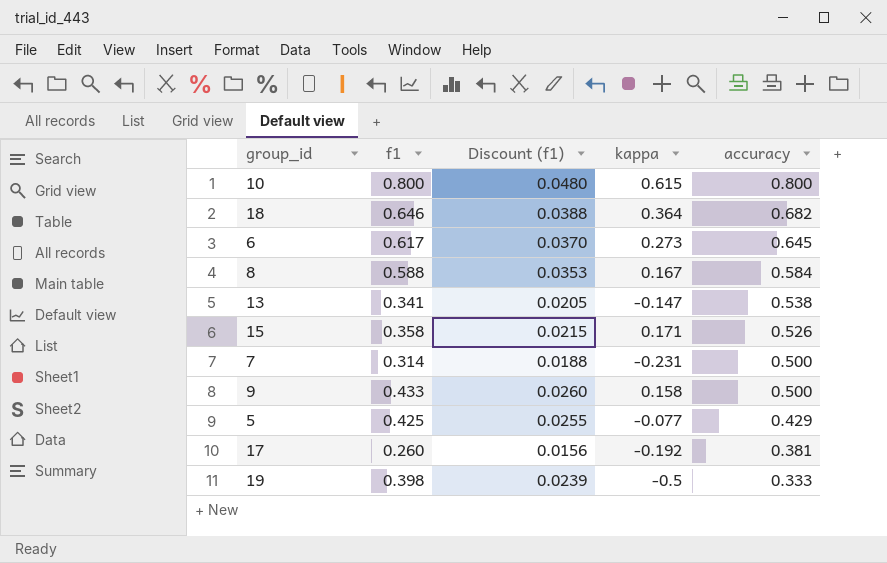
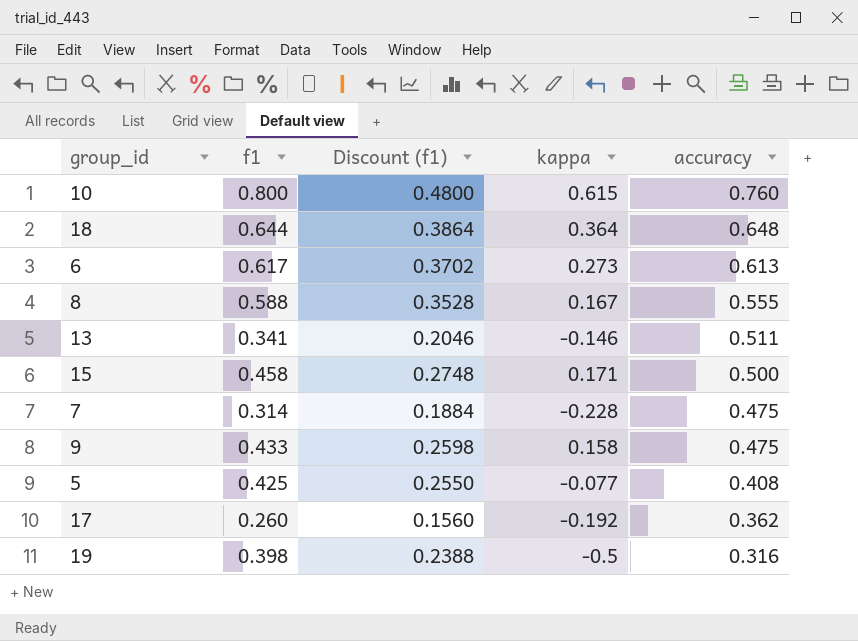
column Discount (f1) | formula: [f1] * 0.06 -> [f1] * 0.6
10 | accuracy: 0.800 -> 0.760
18 | f1: 0.646 -> 0.644
18 | accuracy: 0.682 -> 0.648
6 | accuracy: 0.645 -> 0.613
8 | accuracy: 0.584 -> 0.555
13 | kappa: -0.147 -> -0.146
13 | accuracy: 0.538 -> 0.511
15 | f1: 0.358 -> 0.458
15 | accuracy: 0.526 -> 0.500
7 | kappa: -0.231 -> -0.228
7 | accuracy: 0.500 -> 0.475
9 | accuracy: 0.500 -> 0.475
5 | accuracy: 0.429 -> 0.408
17 | accuracy: 0.381 -> 0.362
19 | accuracy: 0.333 -> 0.316

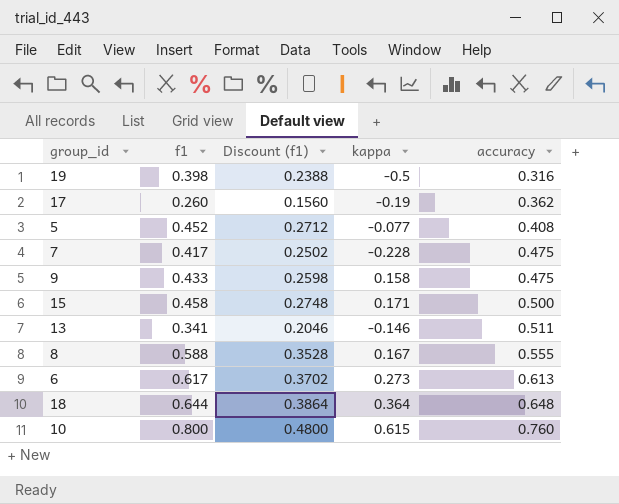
row order: accuracy descending -> accuracy ascending
17 | kappa: -0.192 -> -0.19
5 | f1: 0.425 -> 0.452
5 | Discount (f1): 0.2550 -> 0.2712
7 | f1: 0.314 -> 0.417
7 | Discount (f1): 0.1884 -> 0.2502

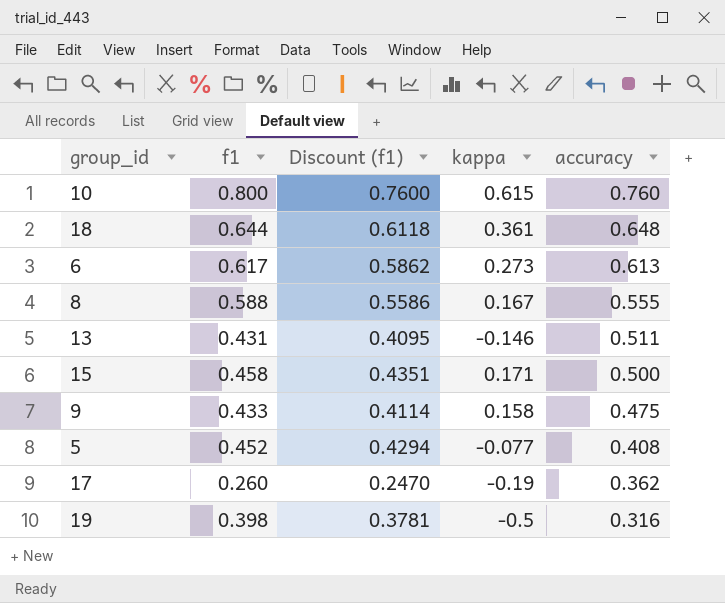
row order: accuracy ascending -> accuracy descending
column Discount (f1) | formula: [f1] * 0.6 -> [f1] * 0.95
row 7: 0.417 | 0.2502 | -0.228 | 0.475 -> none
18 | kappa: 0.364 -> 0.361
13 | f1: 0.341 -> 0.431

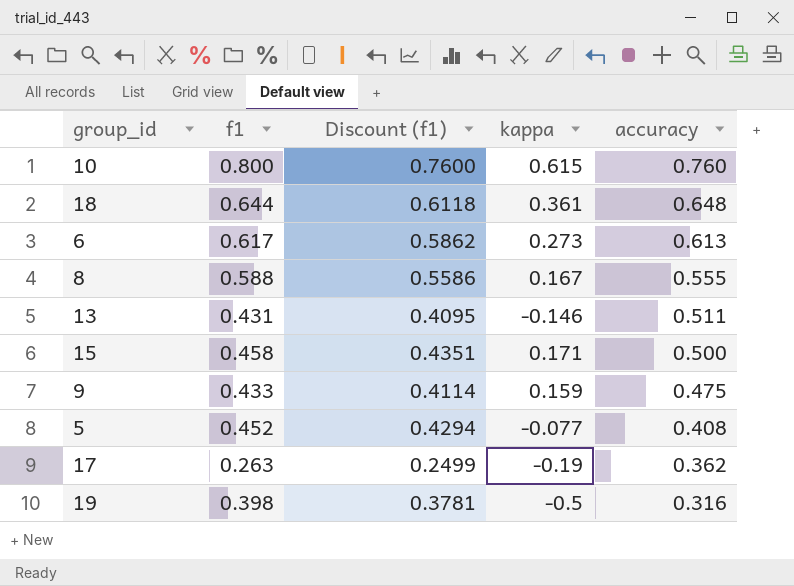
9 | kappa: 0.158 -> 0.159
17 | f1: 0.260 -> 0.263
17 | Discount (f1): 0.2470 -> 0.2499

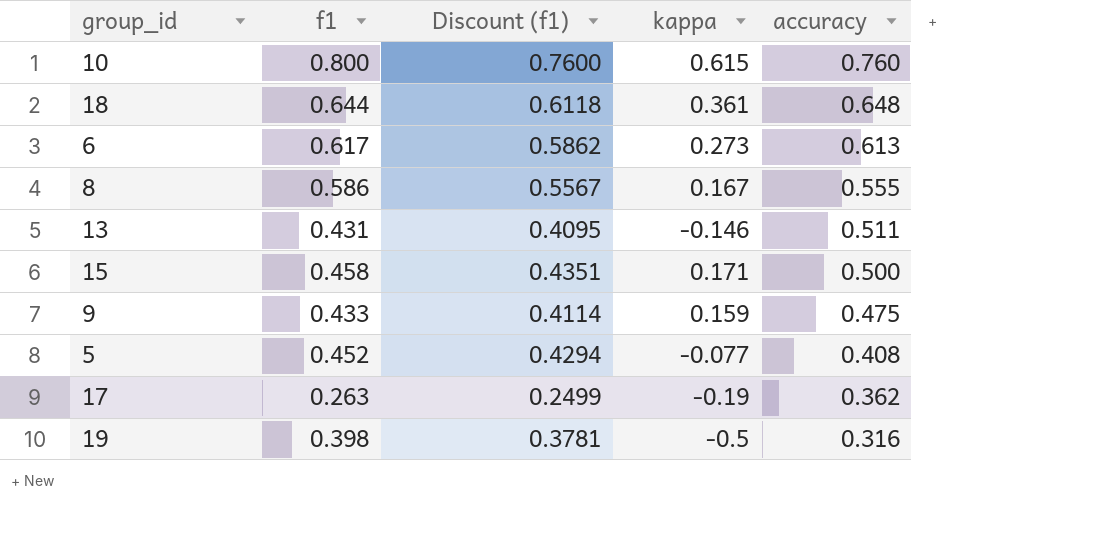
8 | f1: 0.588 -> 0.586
8 | Discount (f1): 0.5586 -> 0.5567

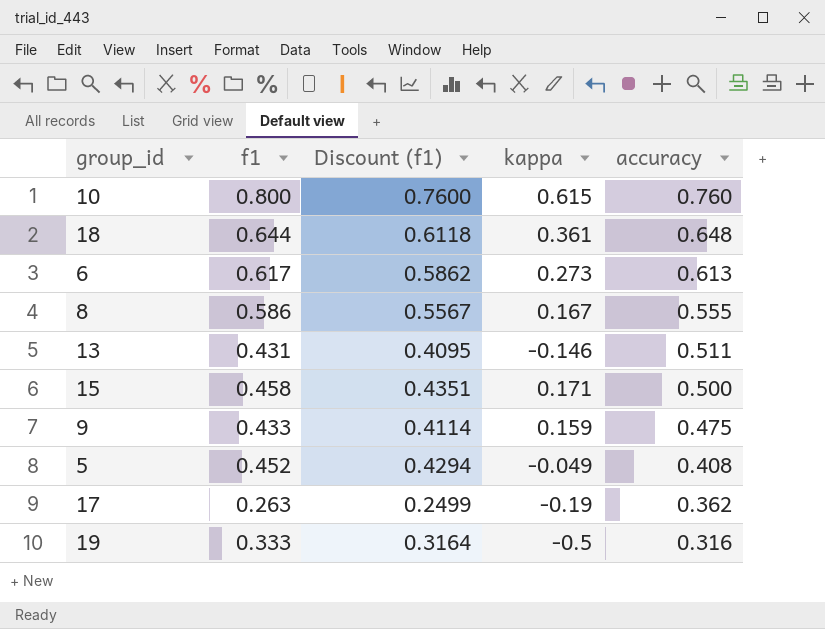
5 | kappa: -0.077 -> -0.049
19 | f1: 0.398 -> 0.333
19 | Discount (f1): 0.3781 -> 0.3164

